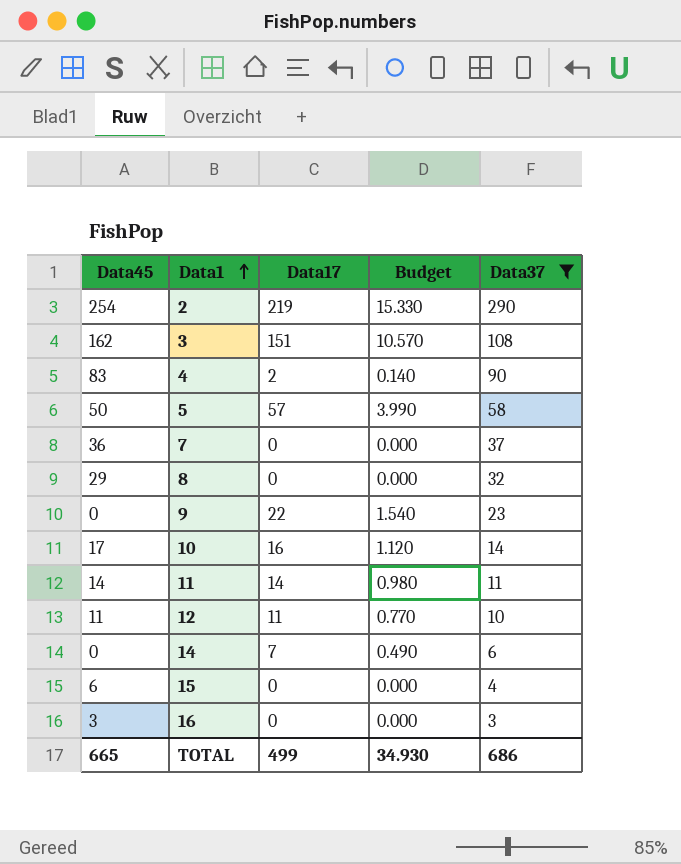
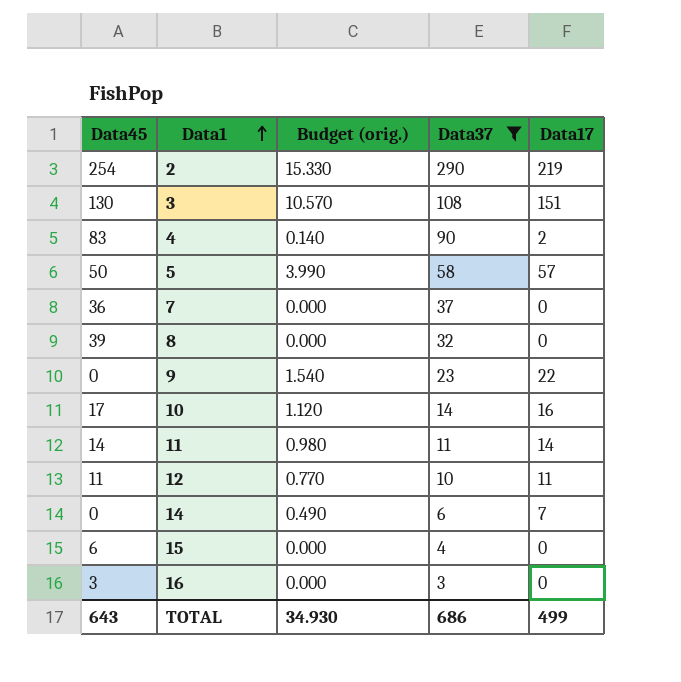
column name: Budget -> Budget (orig.)
column Data17 | position: 3 -> 5
3 | Data45: 162 -> 130
8 | Data45: 29 -> 39
TOTAL | Data45: 665 -> 643

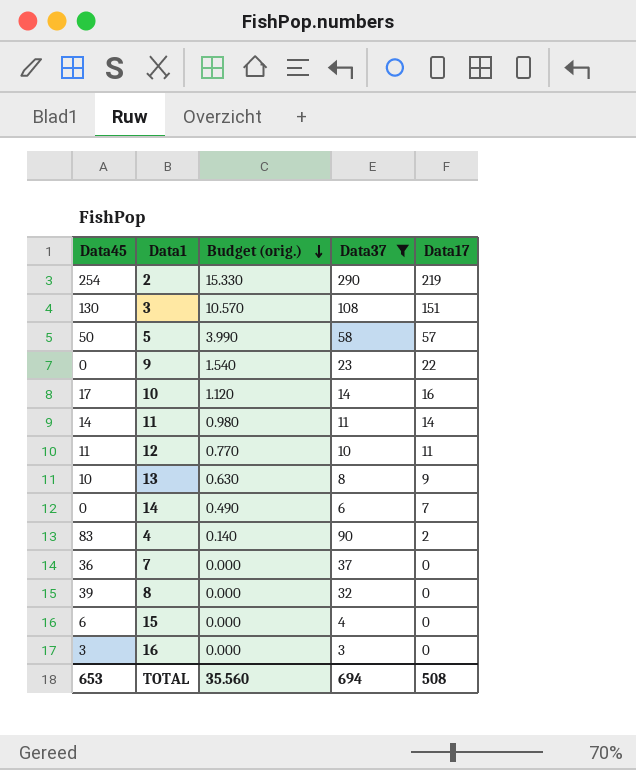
row order: Data1 ascending -> Budget (orig.) descending
row 13: none -> 10 | 0.630 | 8 | 9
TOTAL | Data45: 643 -> 653
TOTAL | Budget (orig.): 34.930 -> 35.560
TOTAL | Data37: 686 -> 694
TOTAL | Data17: 499 -> 508

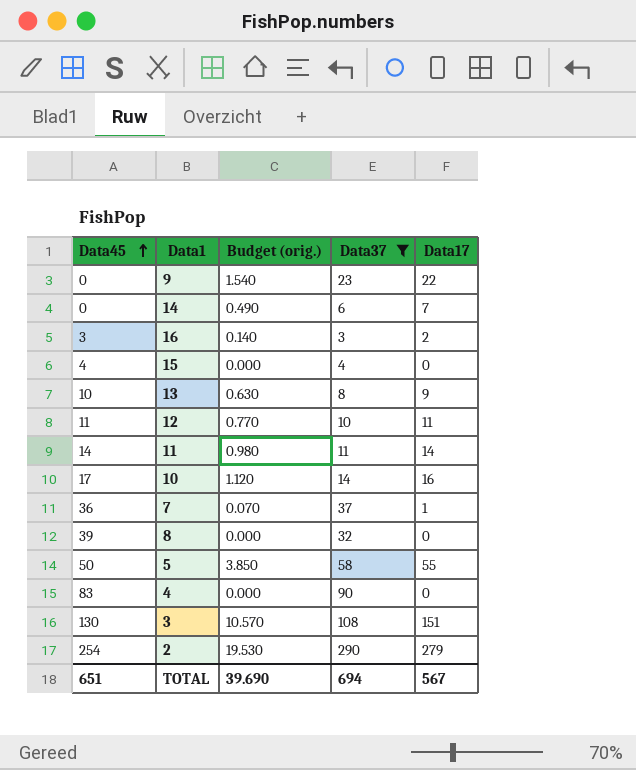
row order: Budget (orig.) descending -> Data45 ascending
16 | Budget (orig.): 0.000 -> 0.140
16 | Data17: 0 -> 2
15 | Data45: 6 -> 4
7 | Budget (orig.): 0.000 -> 0.070
7 | Data17: 0 -> 1
5 | Budget (orig.): 3.990 -> 3.850
5 | Data17: 57 -> 55
4 | Budget (orig.): 0.140 -> 0.000
4 | Data17: 2 -> 0
2 | Budget (orig.): 15.330 -> 19.530
2 | Data17: 219 -> 279
TOTAL | Data45: 653 -> 651
TOTAL | Budget (orig.): 35.560 -> 39.690
TOTAL | Data17: 508 -> 567

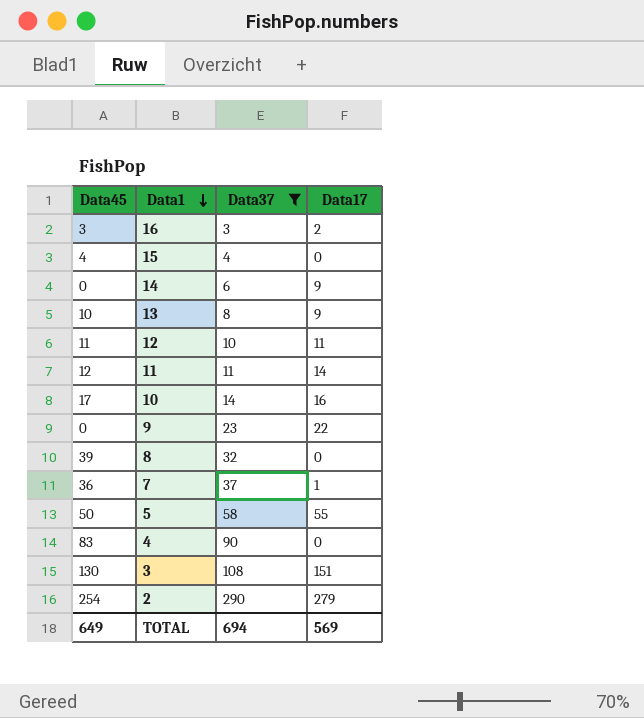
row order: Data45 ascending -> Data1 descending
column Budget (orig.) | formula: [Data17] * 0.07 -> none
14 | Data17: 7 -> 9
11 | Data45: 14 -> 12
TOTAL | Data45: 651 -> 649
TOTAL | Data17: 567 -> 569

